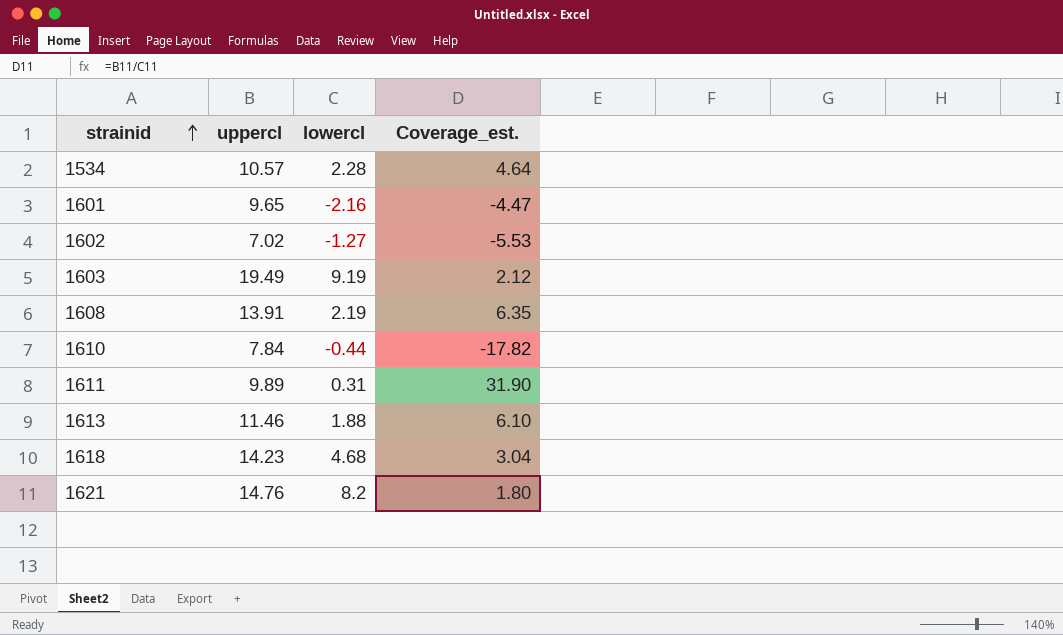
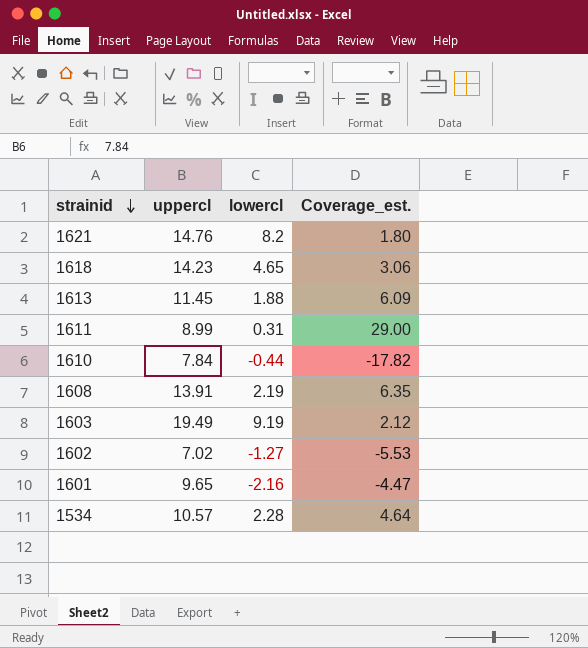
row order: strainid ascending -> strainid descending
1618 | lowercl: 4.68 -> 4.65
1618 | Coverage_est.: 3.04 -> 3.06
1613 | uppercl: 11.46 -> 11.45
1613 | Coverage_est.: 6.10 -> 6.09
1611 | uppercl: 9.89 -> 8.99
1611 | Coverage_est.: 31.90 -> 29.00

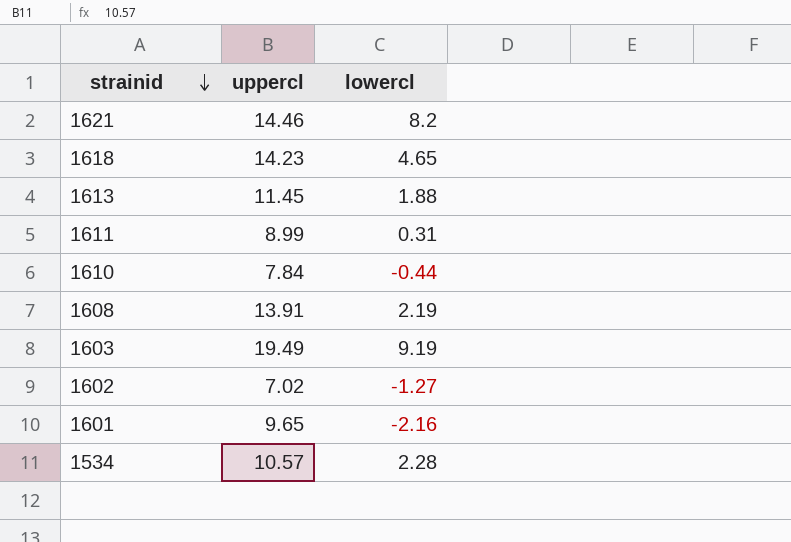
column Coverage_est. | formula: [uppercl] / [lowercl] -> none
1621 | uppercl: 14.76 -> 14.46

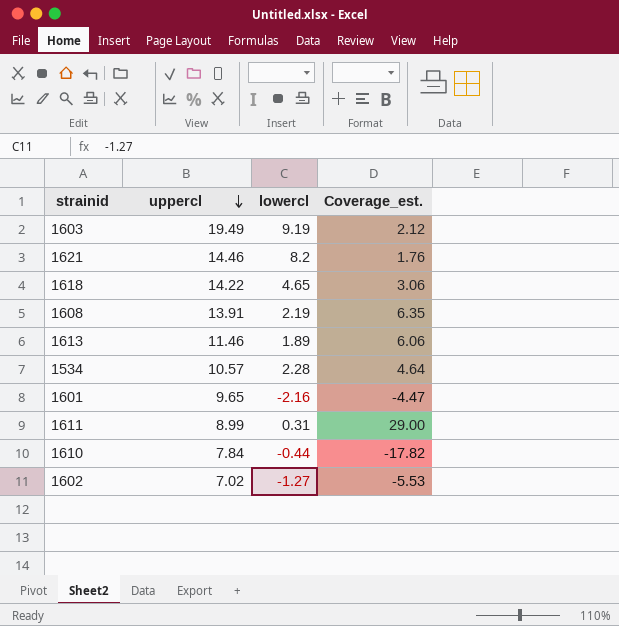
row order: strainid descending -> uppercl descending
column Coverage_est. | formula: none -> [uppercl] / [lowercl]
1618 | uppercl: 14.23 -> 14.22
1613 | uppercl: 11.45 -> 11.46
1613 | lowercl: 1.88 -> 1.89

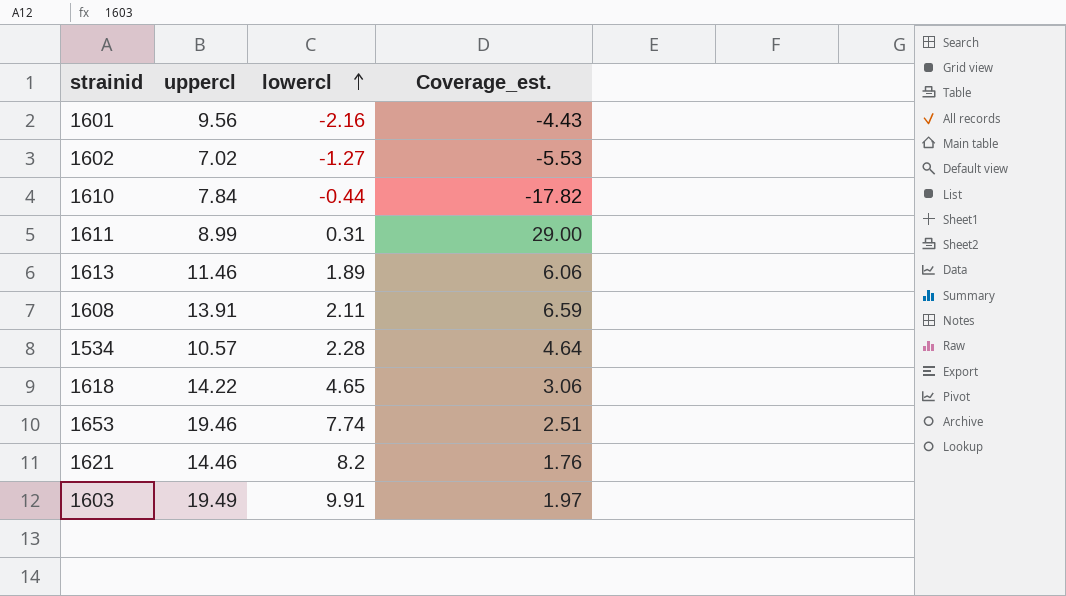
row order: uppercl descending -> lowercl ascending
1601 | uppercl: 9.65 -> 9.56
1601 | Coverage_est.: -4.47 -> -4.43
1608 | lowercl: 2.19 -> 2.11
1608 | Coverage_est.: 6.35 -> 6.59
row 1653: none -> 19.46 | 7.74 | 2.51
1603 | lowercl: 9.19 -> 9.91
1603 | Coverage_est.: 2.12 -> 1.97

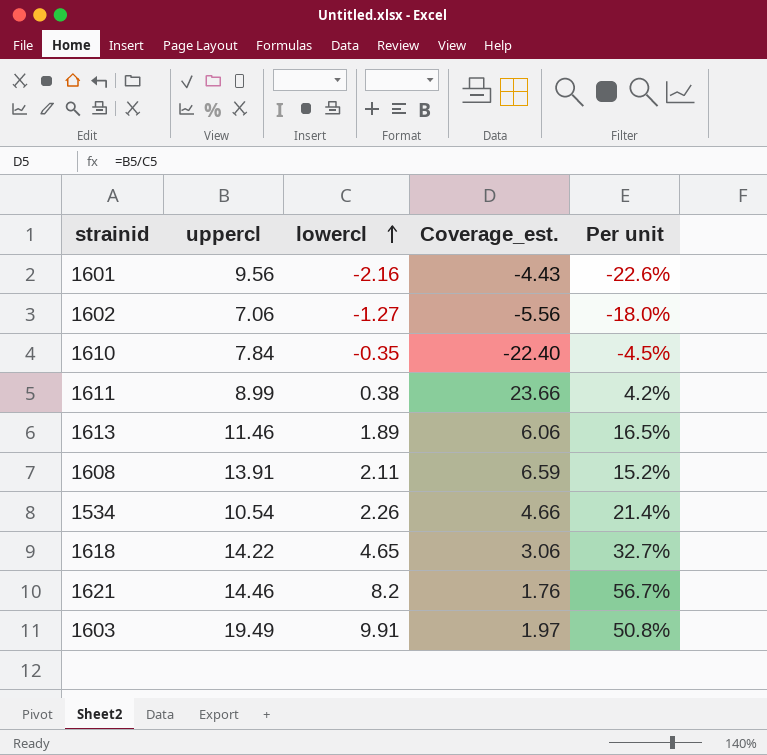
column Per unit | formula: none -> [lowercl] / [uppercl]
row 1653: 19.46 | 7.74 | 2.51 -> none
1602 | uppercl: 7.02 -> 7.06
1602 | Coverage_est.: -5.53 -> -5.56
1610 | lowercl: -0.44 -> -0.35
1610 | Coverage_est.: -17.82 -> -22.40
1611 | lowercl: 0.31 -> 0.38
1611 | Coverage_est.: 29.00 -> 23.66
1534 | uppercl: 10.57 -> 10.54
1534 | lowercl: 2.28 -> 2.26
1534 | Coverage_est.: 4.64 -> 4.66

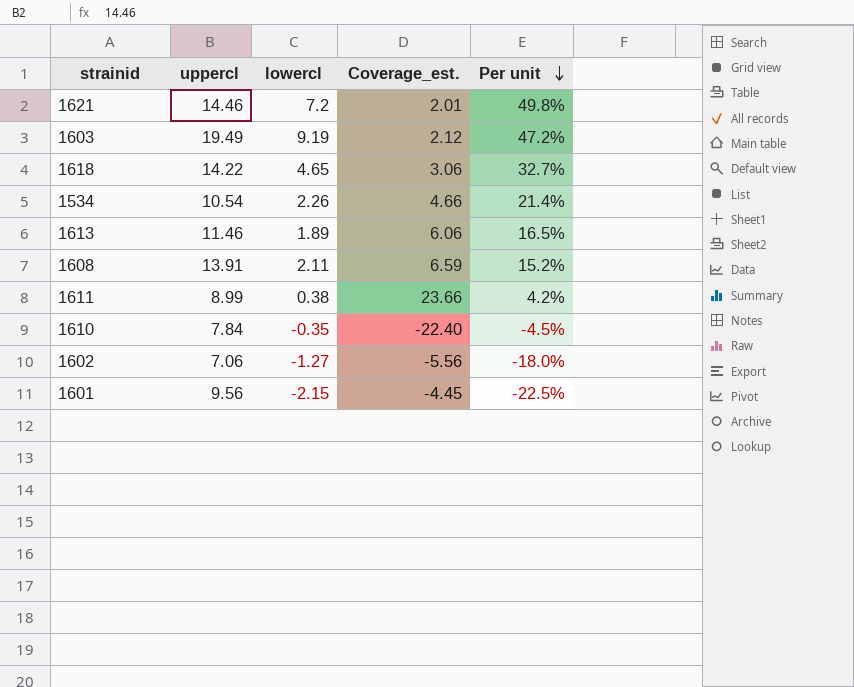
row order: lowercl ascending -> Per unit descending
1621 | lowercl: 8.2 -> 7.2
1621 | Coverage_est.: 1.76 -> 2.01
1621 | Per unit: 56.7% -> 49.8%
1603 | lowercl: 9.91 -> 9.19
1603 | Coverage_est.: 1.97 -> 2.12
1603 | Per unit: 50.8% -> 47.2%
1601 | lowercl: -2.16 -> -2.15
1601 | Coverage_est.: -4.43 -> -4.45
1601 | Per unit: -22.6% -> -22.5%

